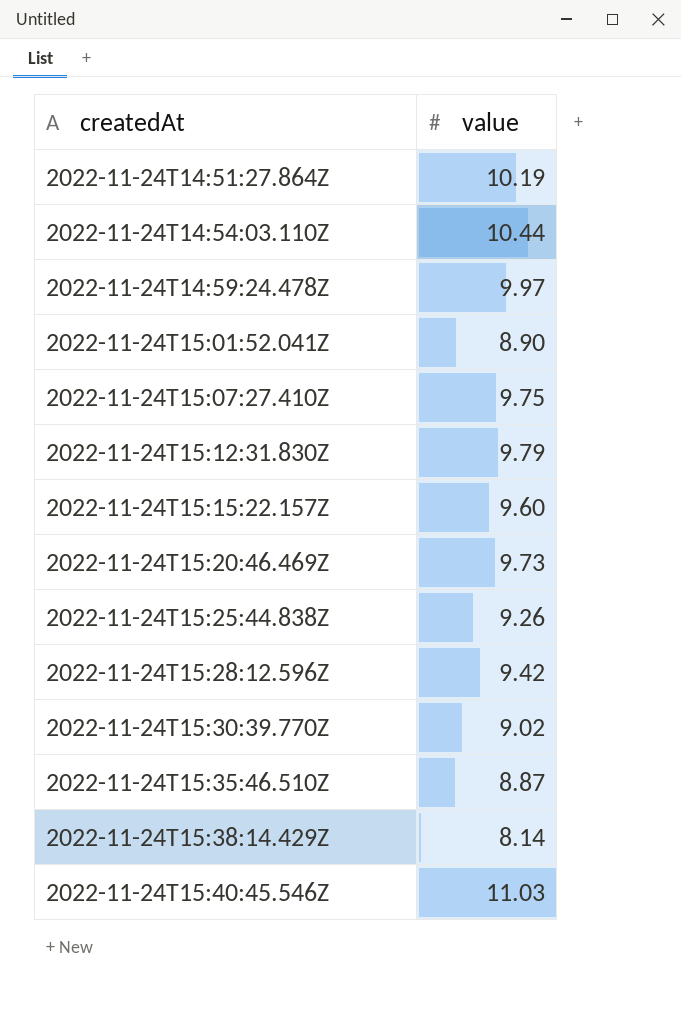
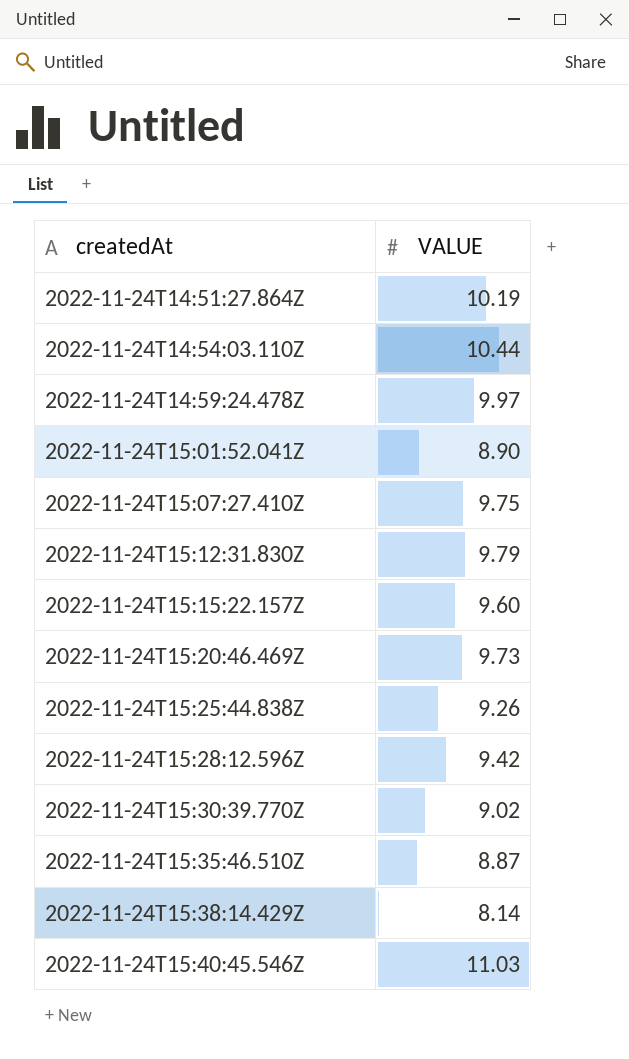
column name: value -> VALUE

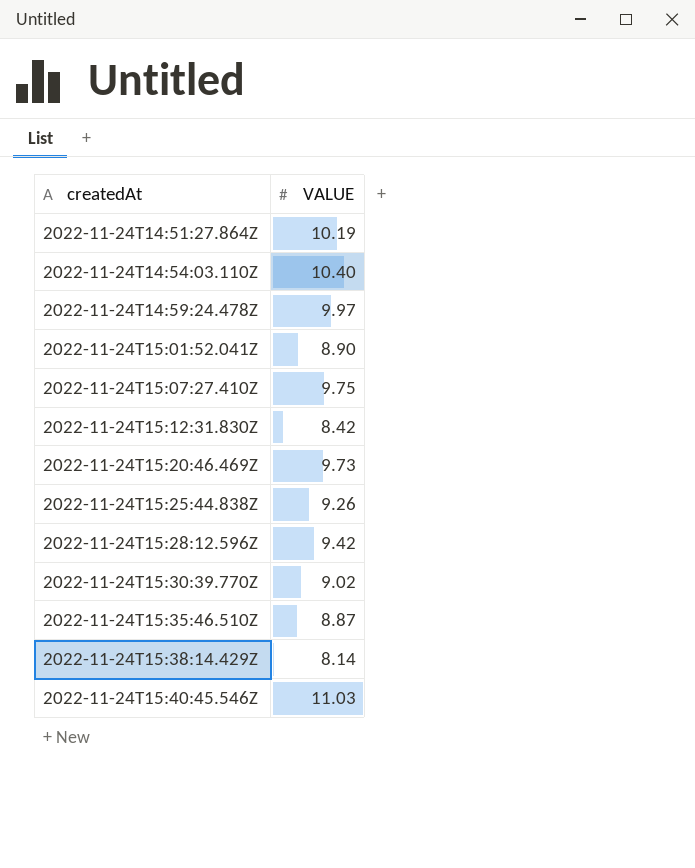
row 2022-11-24T15:15:22.157Z: 9.60 -> none
2022-11-24T14:54:03.110Z | VALUE: 10.44 -> 10.40
2022-11-24T15:12:31.830Z | VALUE: 9.79 -> 8.42

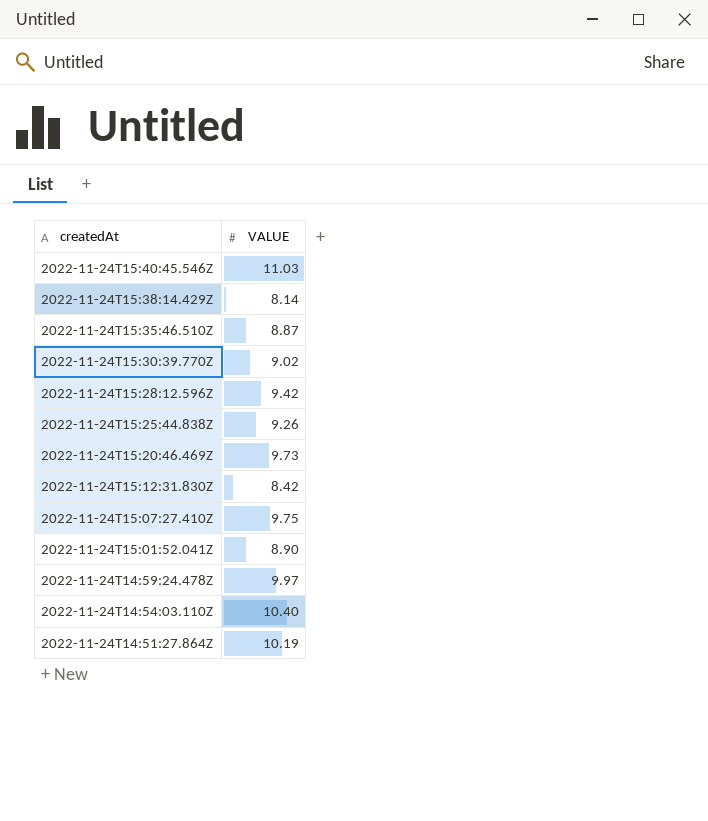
row order: createdAt ascending -> createdAt descending

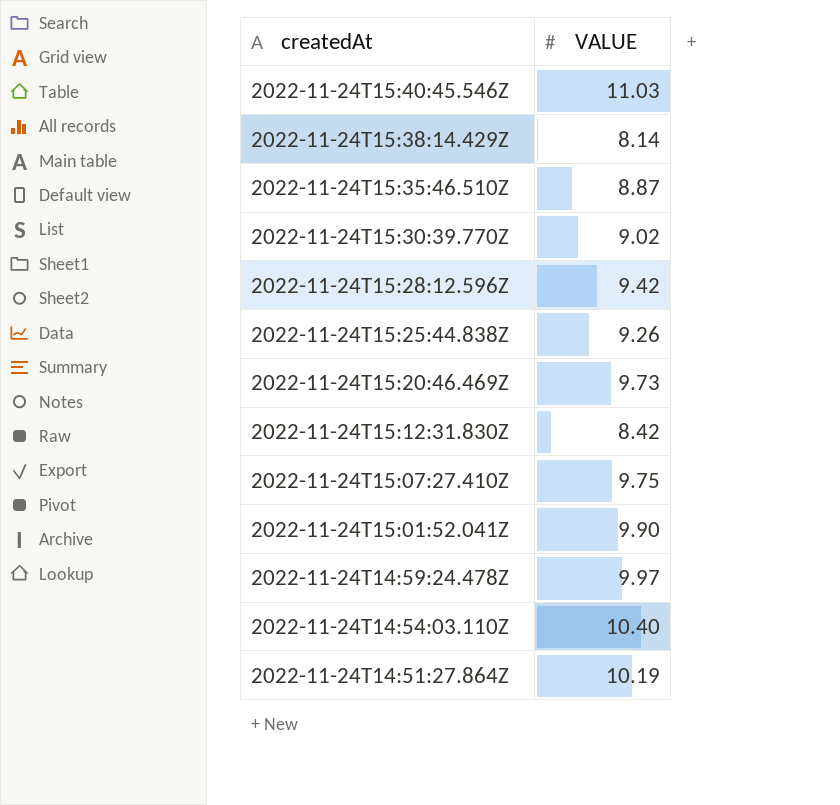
2022-11-24T15:01:52.041Z | VALUE: 8.90 -> 9.90

